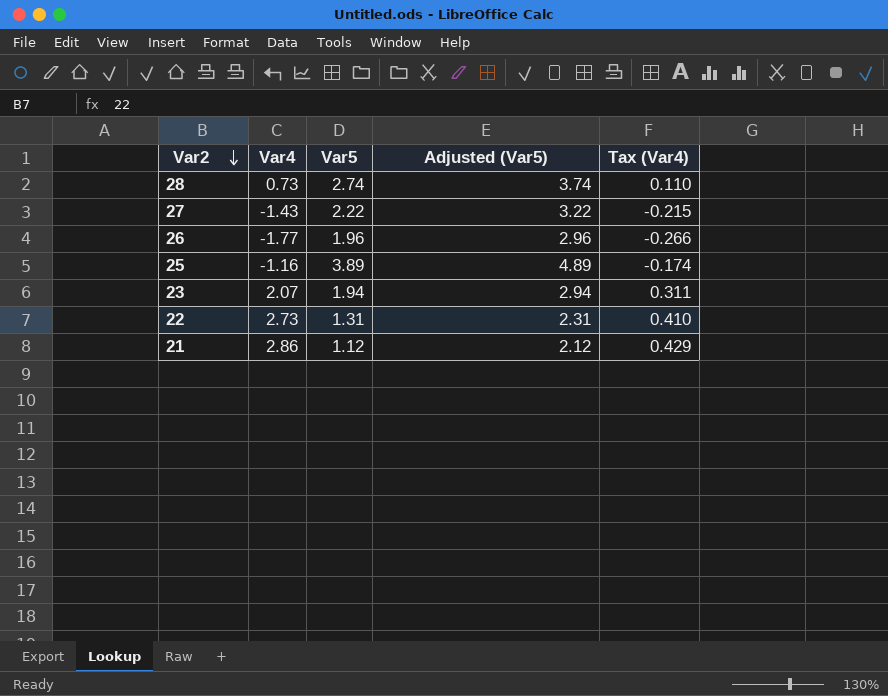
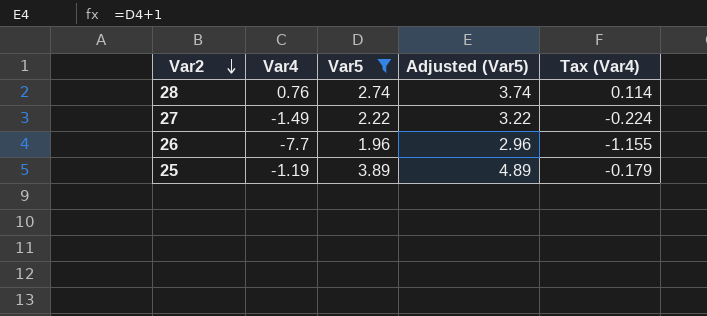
filter: none -> Var5 >= 1.96
28 | Var4: 0.73 -> 0.76
28 | Tax (Var4): 0.110 -> 0.114
27 | Var4: -1.43 -> -1.49
27 | Tax (Var4): -0.215 -> -0.224
26 | Var4: -1.77 -> -7.7
26 | Tax (Var4): -0.266 -> -1.155
25 | Var4: -1.16 -> -1.19
25 | Tax (Var4): -0.174 -> -0.179

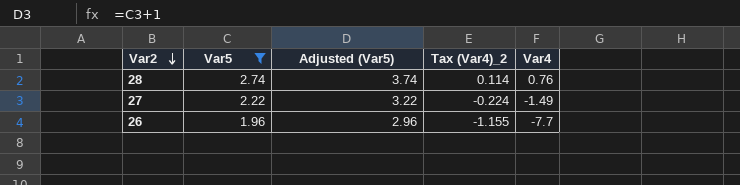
column name: Tax (Var4) -> Tax (Var4)_2
column Var4 | position: 2 -> 5
row 25: -1.19 | 3.89 | 4.89 | -0.179 -> none

